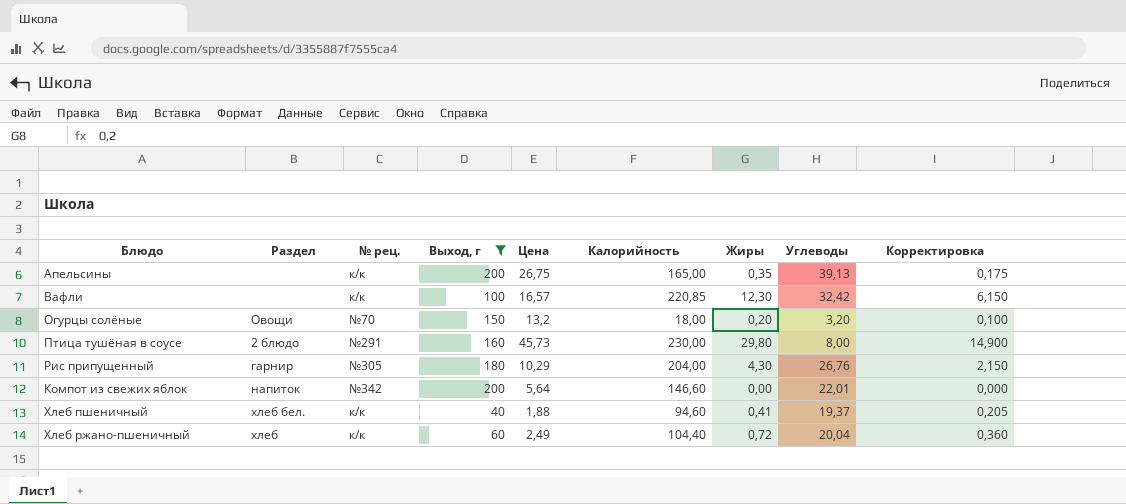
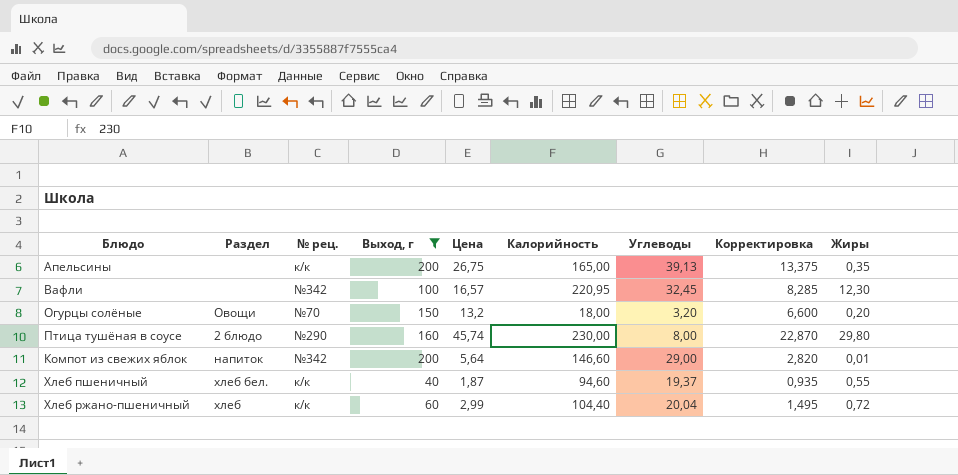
column Корректировка | formula: [Жиры] * 0,5 -> [Цена] * 0,5
column Жиры | position: 7 -> 9
row Рис припущенный: гарнир | №305 | 180 | 10,29 | 204,00 | 4,30 | 26,76 | 2,150 -> none
Вафли | № рец.: к/к -> №342
Вафли | Калорийность: 220,85 -> 220,95
Вафли | Углеводы: 32,42 -> 32,45
Птица тушёная в соусе | № рец.: №291 -> №290
Птица тушёная в соусе | Цена: 45,73 -> 45,74
Компот из свежих яблок | Углеводы: 22,01 -> 29,00
Компот из свежих яблок | Жиры: 0,00 -> 0,01
Хлеб пшеничный | Цена: 1,88 -> 1,87
Хлеб пшеничный | Жиры: 0,41 -> 0,55
Хлеб ржано-пшеничный | Цена: 2,49 -> 2,99

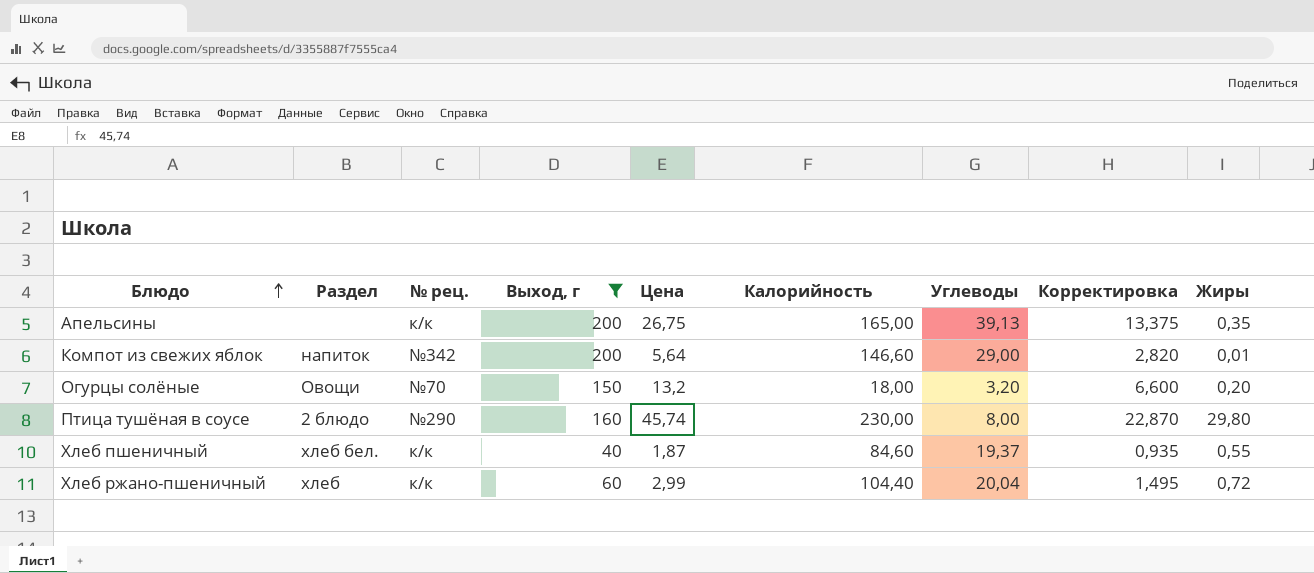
row order: none -> Блюдо ascending
row Вафли: none | №342 | 100 | 16,57 | 220,95 | 32,45 | 8,285 | 12,30 -> none
Хлеб пшеничный | Калорийность: 94,60 -> 84,60

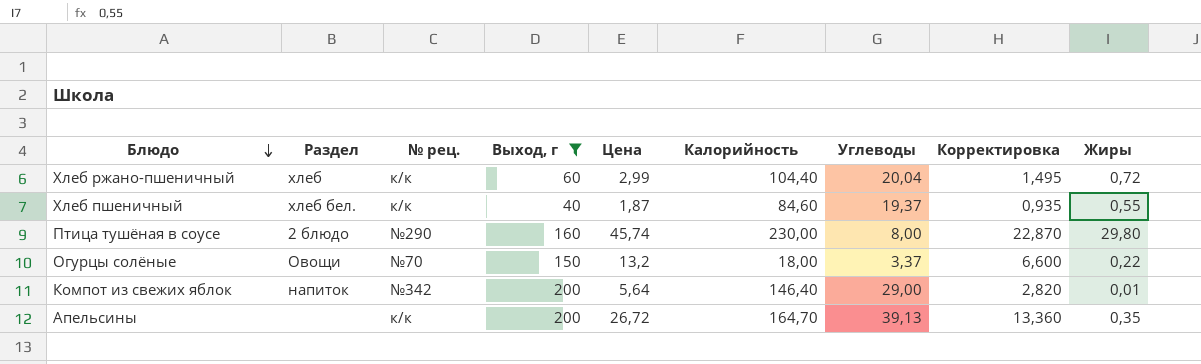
row order: Блюдо ascending -> Блюдо descending
Огурцы солёные | Углеводы: 3,20 -> 3,37
Огурцы солёные | Жиры: 0,20 -> 0,22
Компот из свежих яблок | Калорийность: 146,60 -> 146,40
Апельсины | Цена: 26,75 -> 26,72
Апельсины | Калорийность: 165,00 -> 164,70
Апельсины | Корректировка: 13,375 -> 13,360

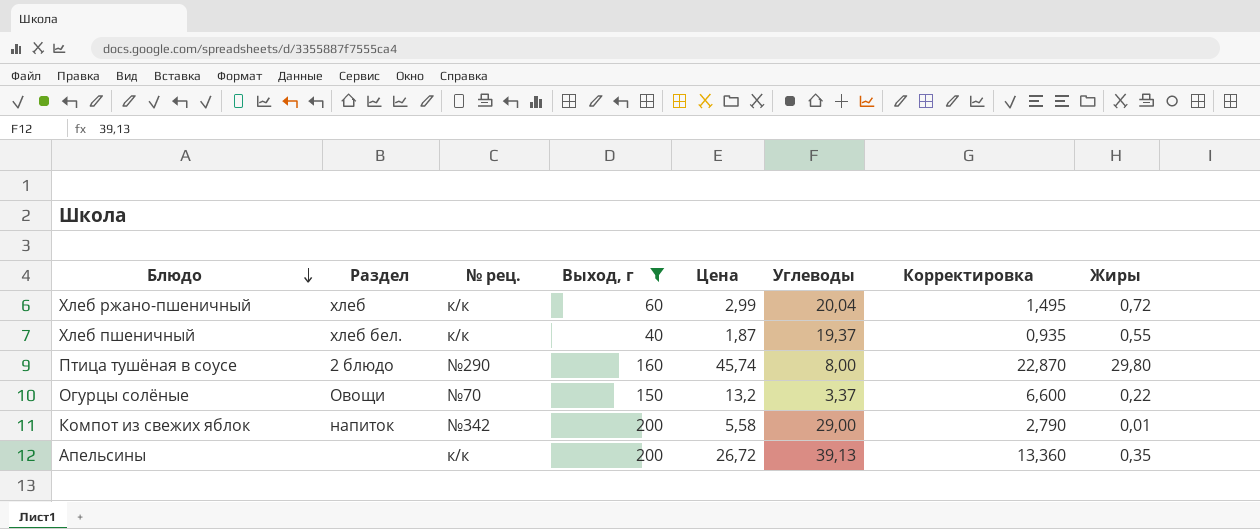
column Калорийность | position: 6 -> none
Компот из свежих яблок | Цена: 5,64 -> 5,58
Компот из свежих яблок | Корректировка: 2,820 -> 2,790

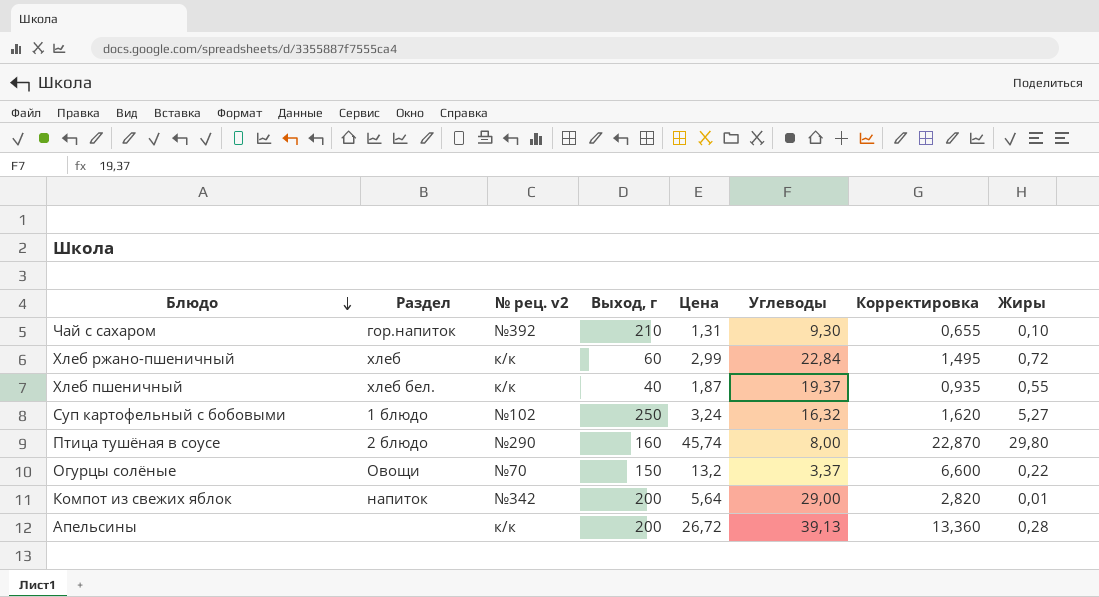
filter: Выход, г <= 200 -> none
column name: № рец. -> № рец. v2
Хлеб ржано-пшеничный | Углеводы: 20,04 -> 22,84
Компот из свежих яблок | Цена: 5,58 -> 5,64
Компот из свежих яблок | Корректировка: 2,790 -> 2,820
Апельсины | Жиры: 0,35 -> 0,28

